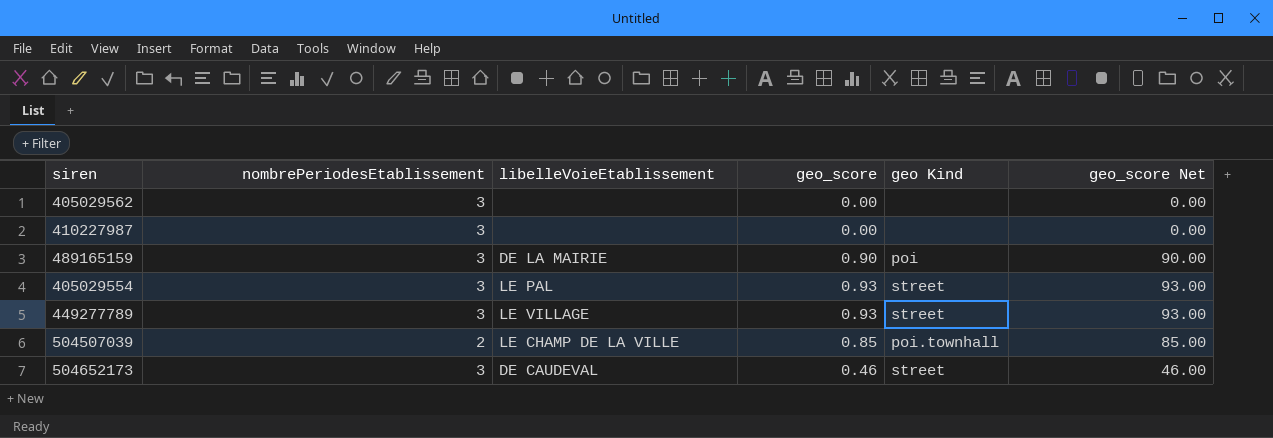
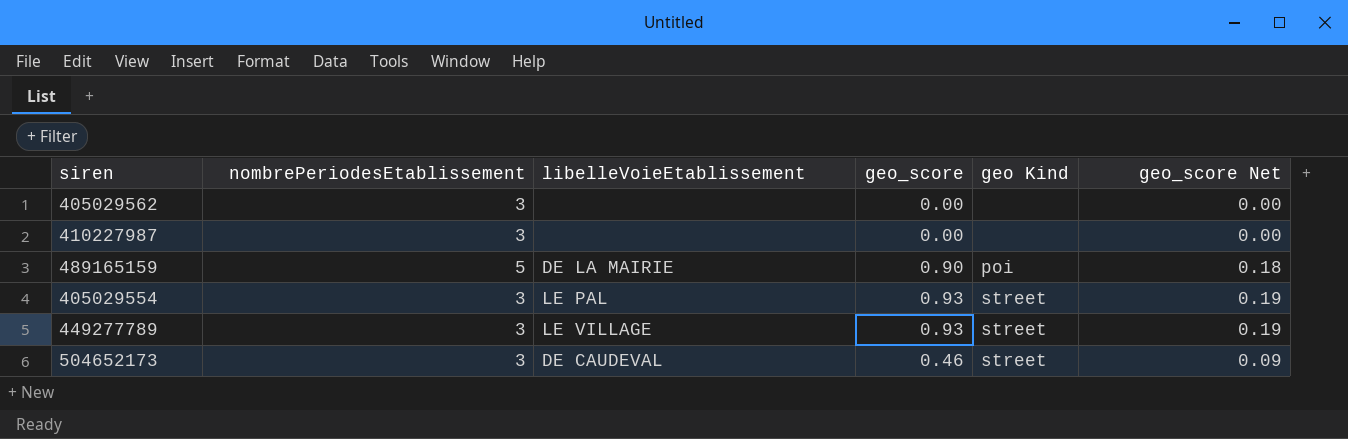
column geo_score Net | formula: [geo_score] * 100 -> [geo_score] * 0.2
row 504507039: 2 | LE CHAMP DE LA VILLE | 0.85 | poi.townhall | 85.00 -> none
489165159 | nombrePeriodesEtablissement: 3 -> 5

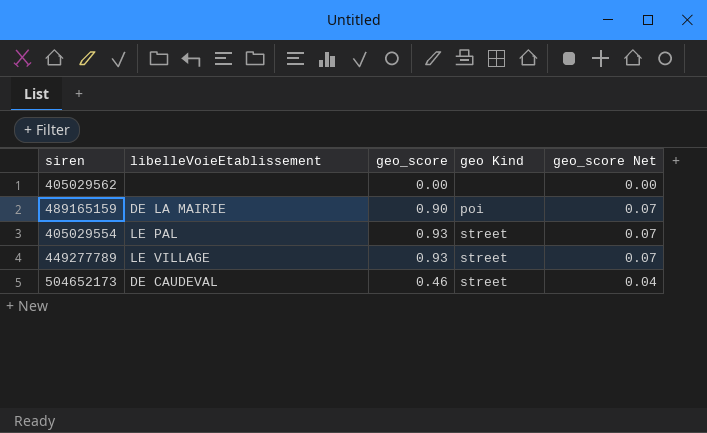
column nombrePeriodesEtablissement | position: 2 -> none
column geo_score Net | formula: [geo_score] * 0.2 -> [geo_score] * 0.08
row 410227987: 3 | none | 0.00 | none | 0.00 -> none

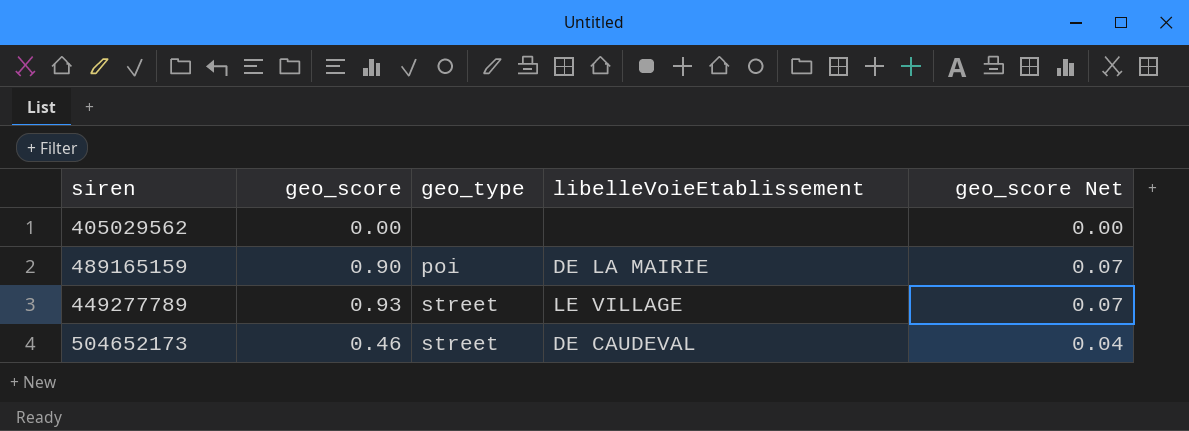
column name: geo Kind -> geo_type
column libelleVoieEtablissement | position: 2 -> 4
row 405029554: LE PAL | 0.93 | street | 0.07 -> none

